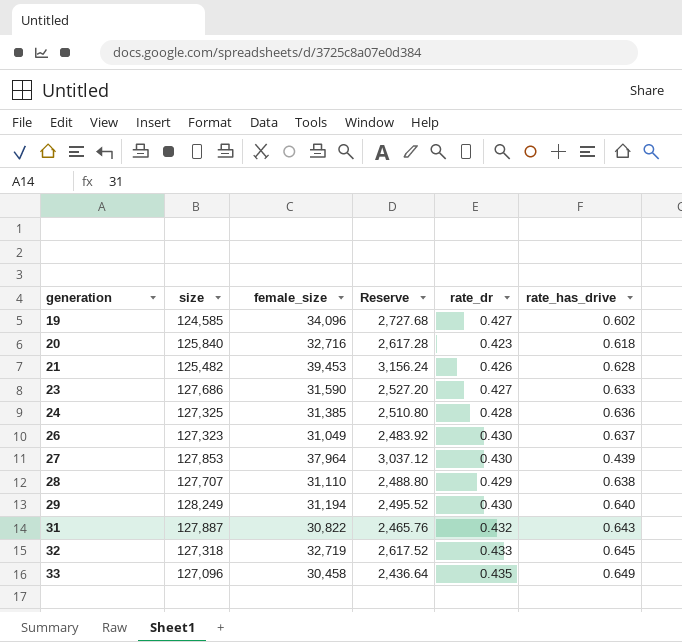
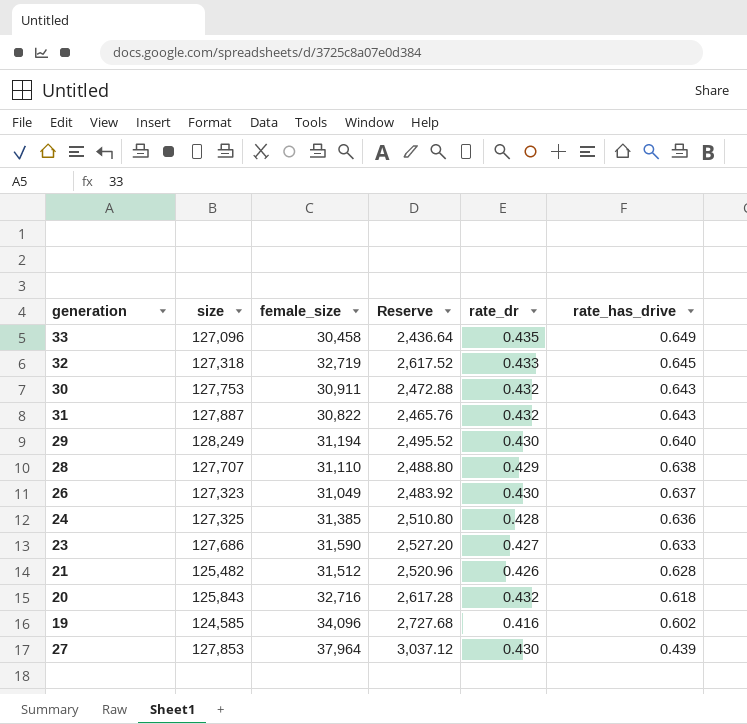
row order: generation ascending -> rate_has_drive descending
row 30: none -> 127,753 | 30,911 | 2,472.88 | 0.432 | 0.643
21 | female_size: 39,453 -> 31,512
21 | Reserve: 3,156.24 -> 2,520.96
20 | size: 125,840 -> 125,843
20 | rate_dr: 0.423 -> 0.432
19 | rate_dr: 0.427 -> 0.416

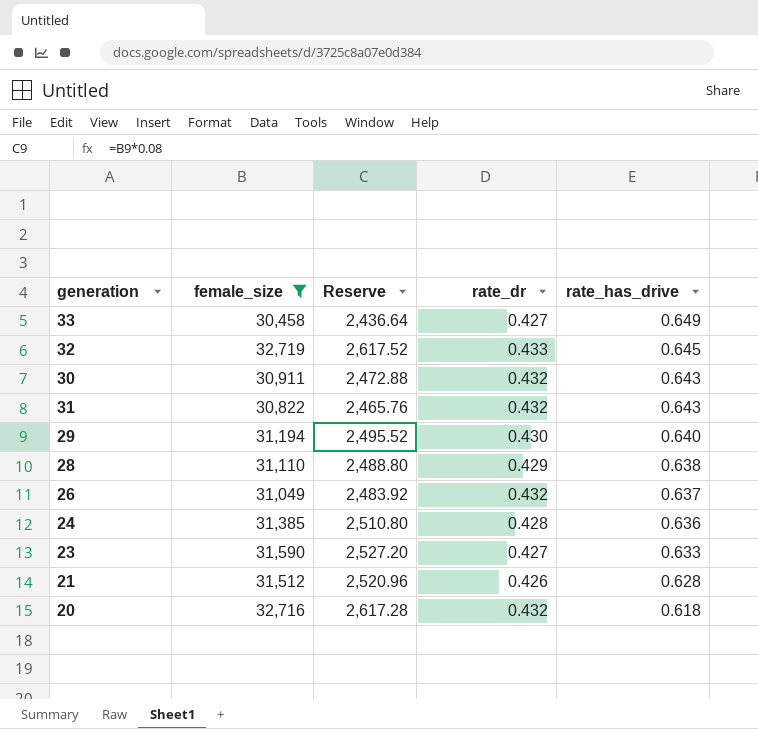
filter: none -> female_size <= 32,719
column size | position: 2 -> none
33 | rate_dr: 0.435 -> 0.427
26 | rate_dr: 0.430 -> 0.432

